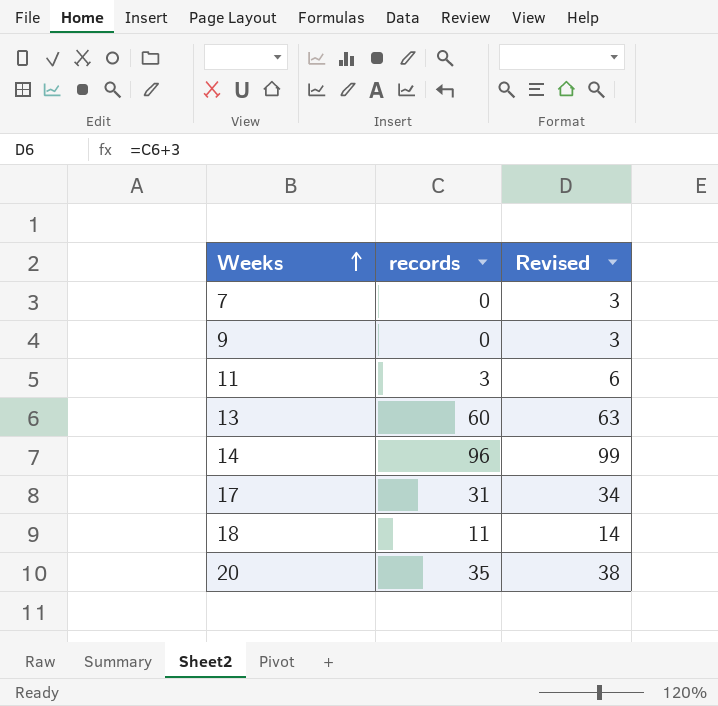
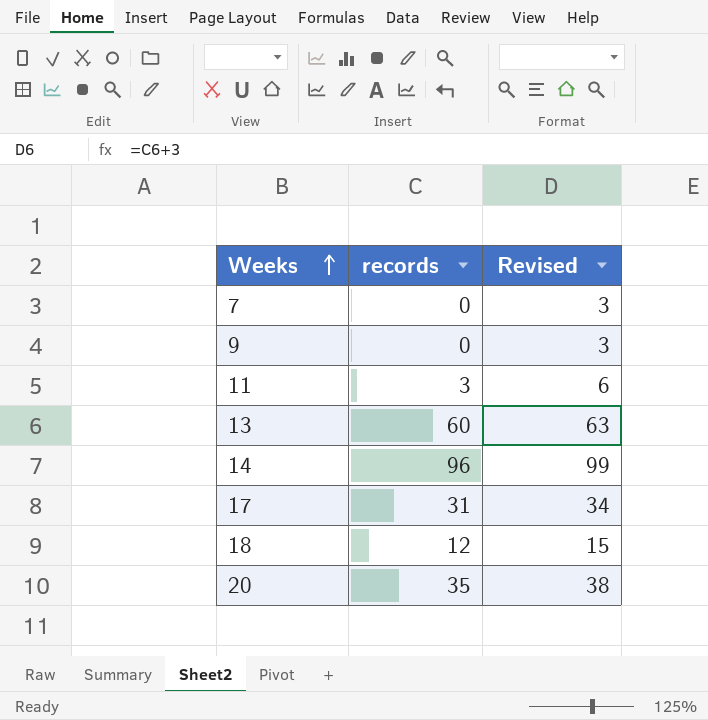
18 | records: 11 -> 12
18 | Revised: 14 -> 15

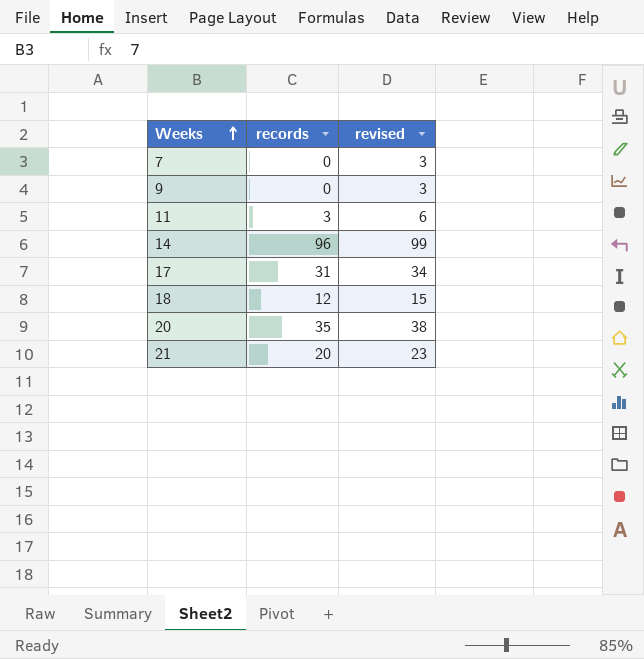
column name: Revised -> revised
row 13: 60 | 63 -> none
row 21: none -> 20 | 23

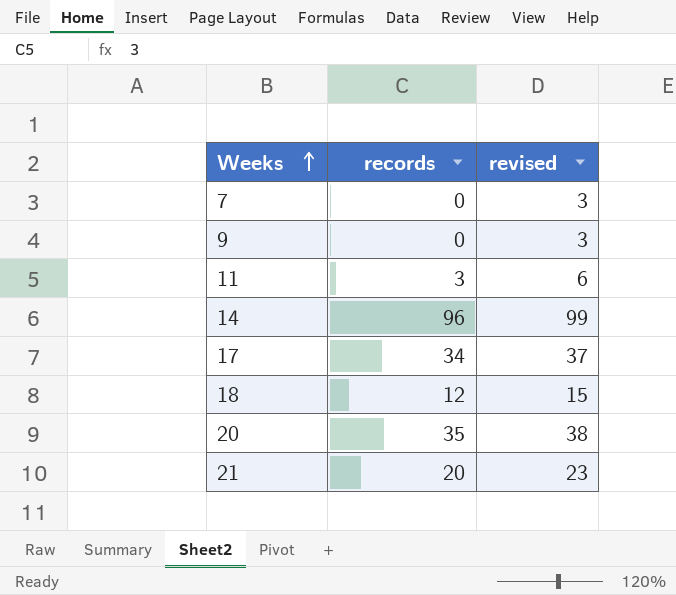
17 | records: 31 -> 34
17 | revised: 34 -> 37

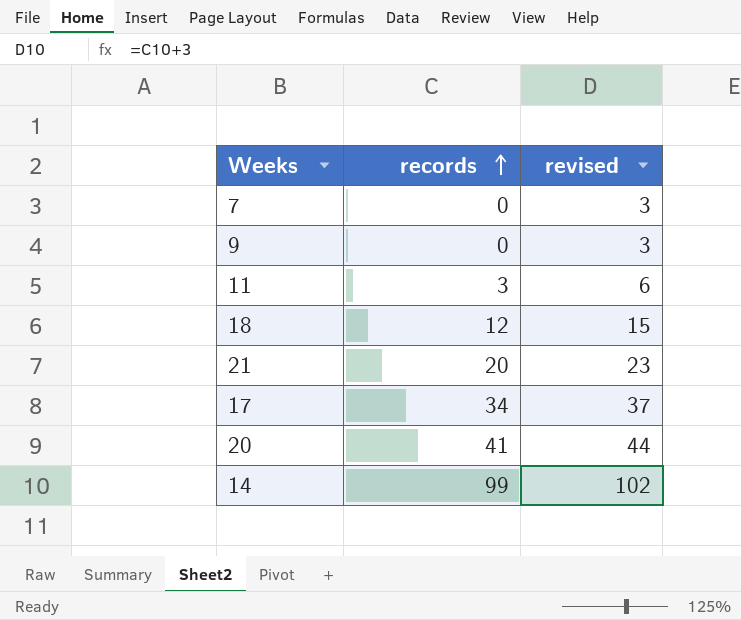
row order: Weeks ascending -> records ascending
20 | records: 35 -> 41
20 | revised: 38 -> 44
14 | records: 96 -> 99
14 | revised: 99 -> 102

